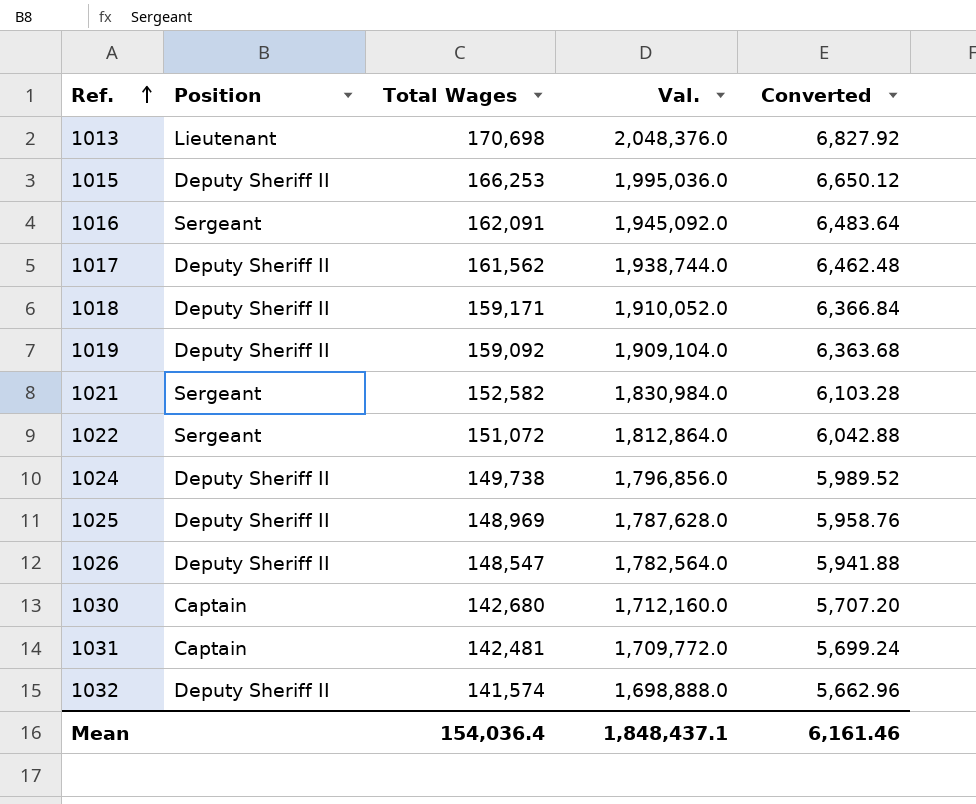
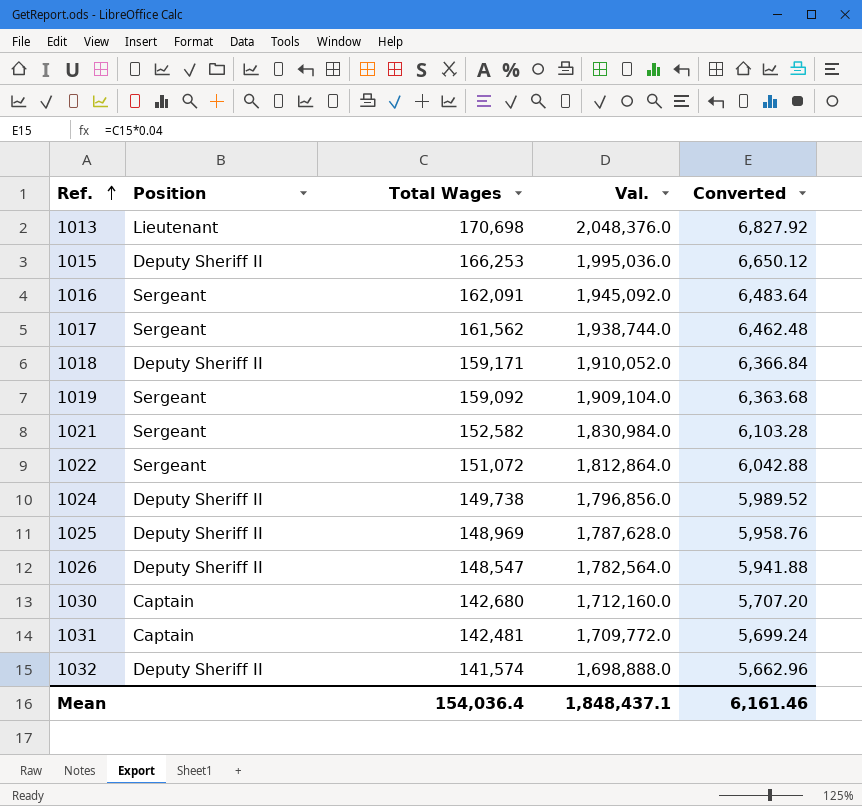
1017 | Position: Deputy Sheriff II -> Sergeant
1019 | Position: Deputy Sheriff II -> Sergeant

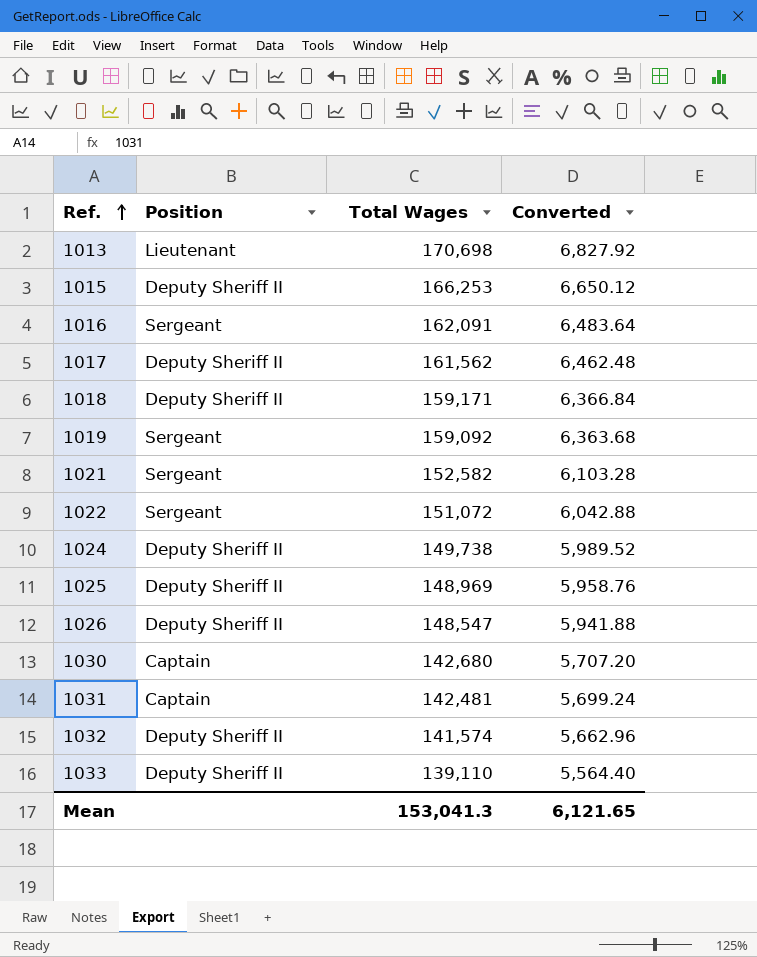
column Val. | formula: [Total Wages] * 12 -> none
1017 | Position: Sergeant -> Deputy Sheriff II
row 1033: none -> Deputy Sheriff II | 139,110 | 5,564.40
Mean | Total Wages: 154,036.4 -> 153,041.3
Mean | Converted: 6,161.46 -> 6,121.65

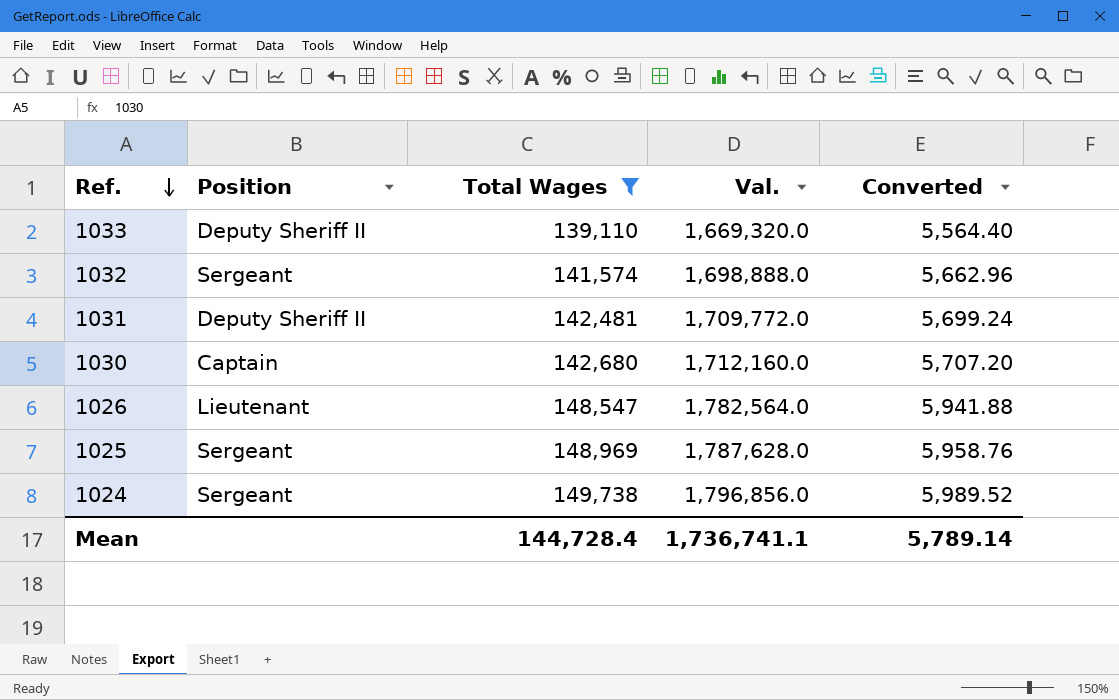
filter: none -> Total Wages <= 149,738
row order: Ref. ascending -> Ref. descending
column Val. | formula: none -> [Total Wages] * 12
1032 | Position: Deputy Sheriff II -> Sergeant
1031 | Position: Captain -> Deputy Sheriff II
1026 | Position: Deputy Sheriff II -> Lieutenant
1025 | Position: Deputy Sheriff II -> Sergeant
1024 | Position: Deputy Sheriff II -> Sergeant
Mean | Total Wages: 153,041.3 -> 144,728.4
Mean | Converted: 6,121.65 -> 5,789.14

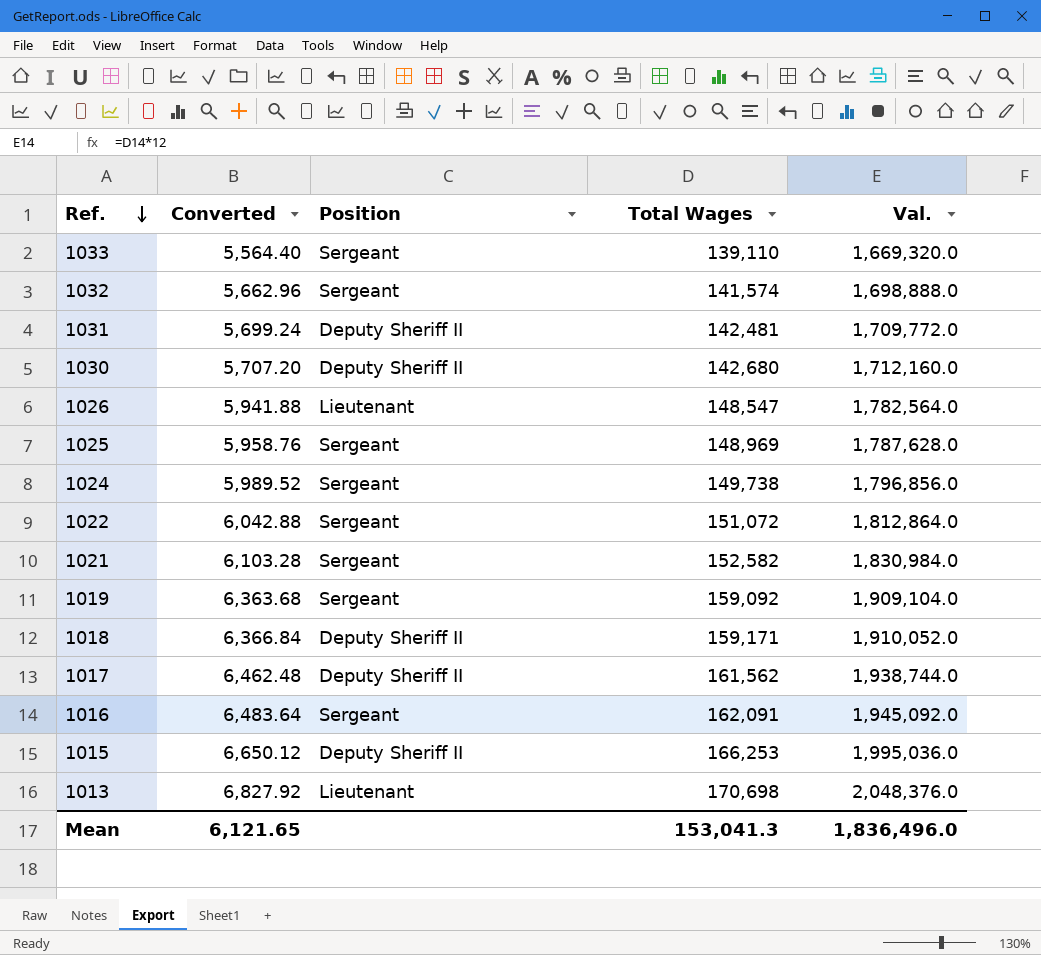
filter: Total Wages <= 149,738 -> none
column Converted | position: 5 -> 2
1033 | Position: Deputy Sheriff II -> Sergeant
1030 | Position: Captain -> Deputy Sheriff II
Mean | Converted: 5,789.14 -> 6,121.65
Mean | Total Wages: 144,728.4 -> 153,041.3
Mean | Val.: 1,736,741.1 -> 1,836,496.0

